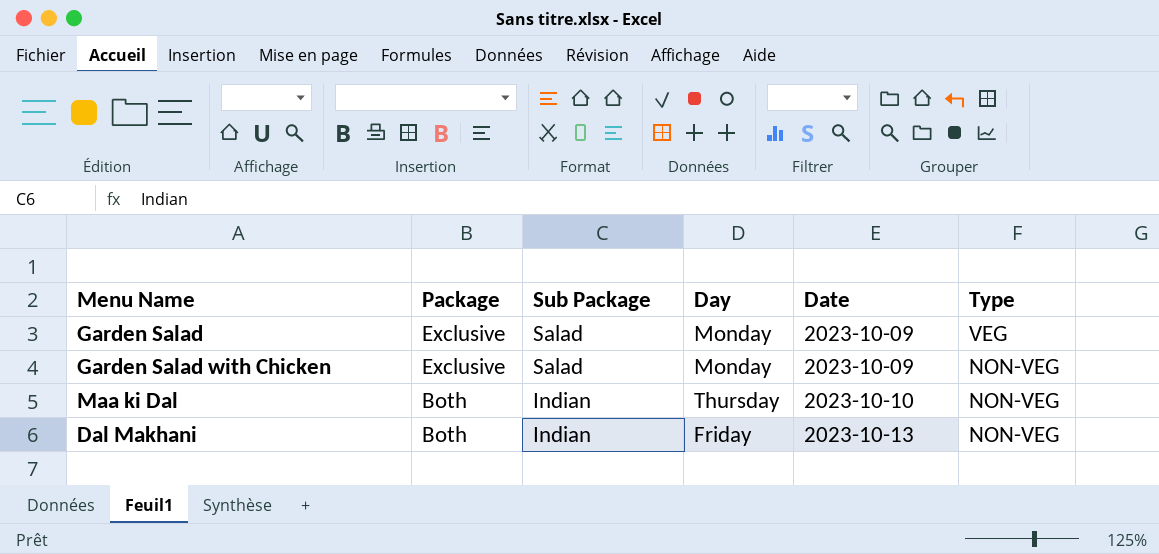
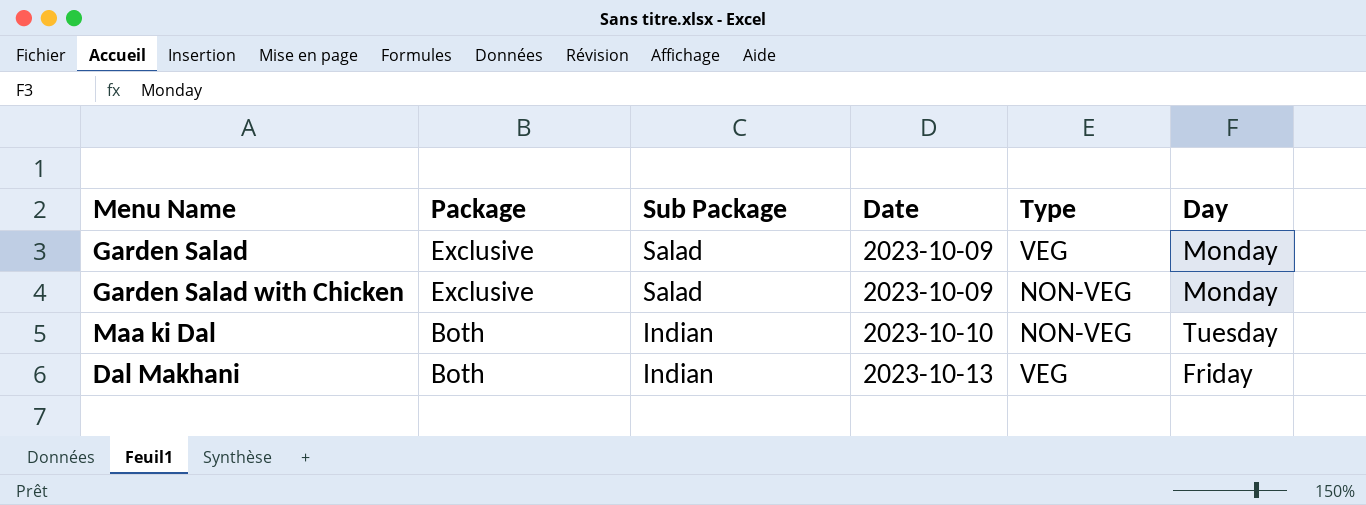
column Day | position: 4 -> 6
Maa ki Dal | Day: Thursday -> Tuesday
Dal Makhani | Type: NON-VEG -> VEG

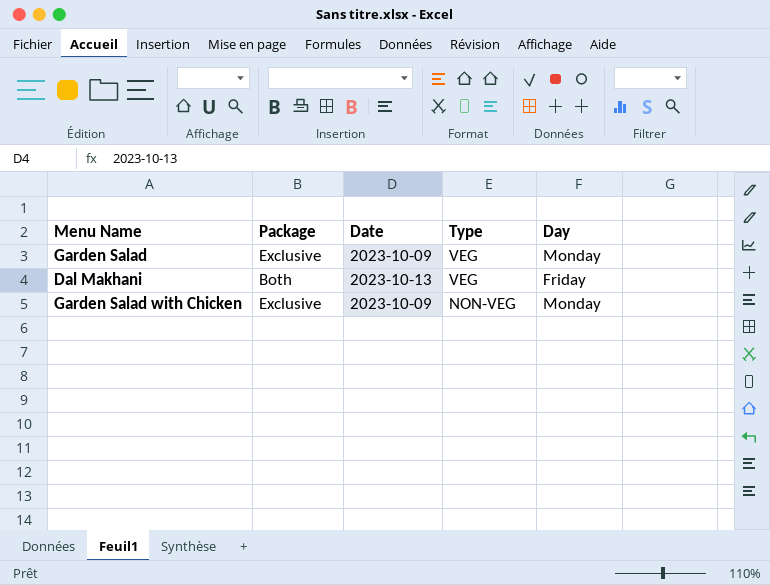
row order: Package descending -> Type descending
column Sub Package | position: 3 -> none
row Maa ki Dal: Both | Indian | 2023-10-10 | NON-VEG | Tuesday -> none

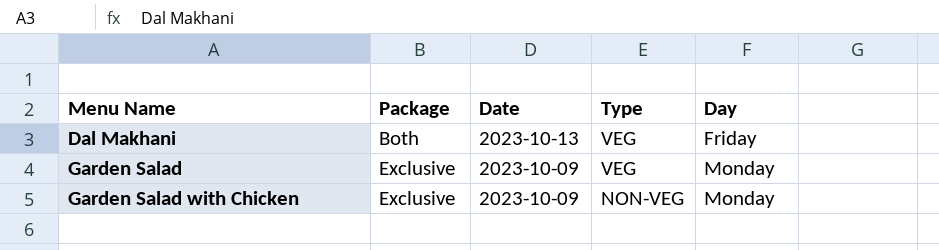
row order: Type descending -> Menu Name ascending

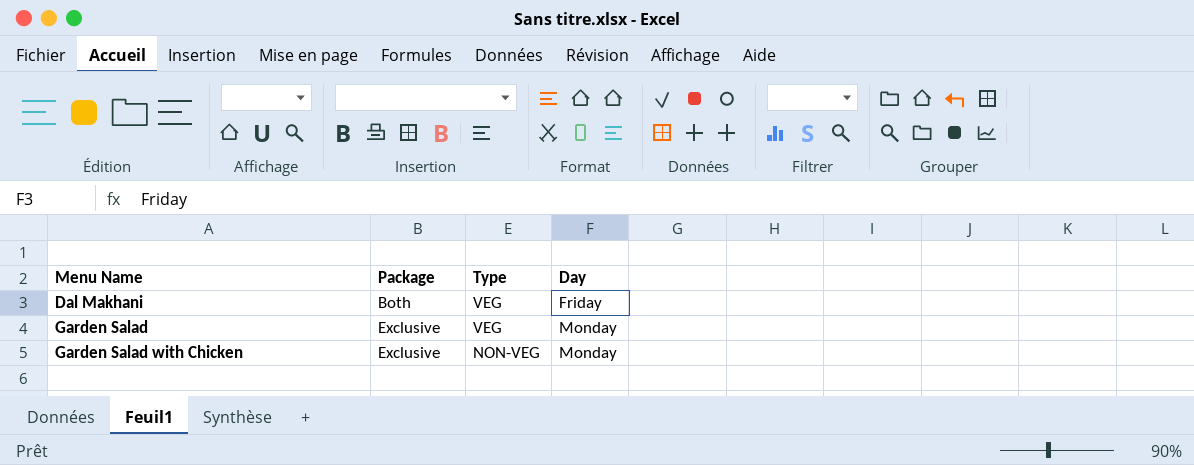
column Date | position: 3 -> none

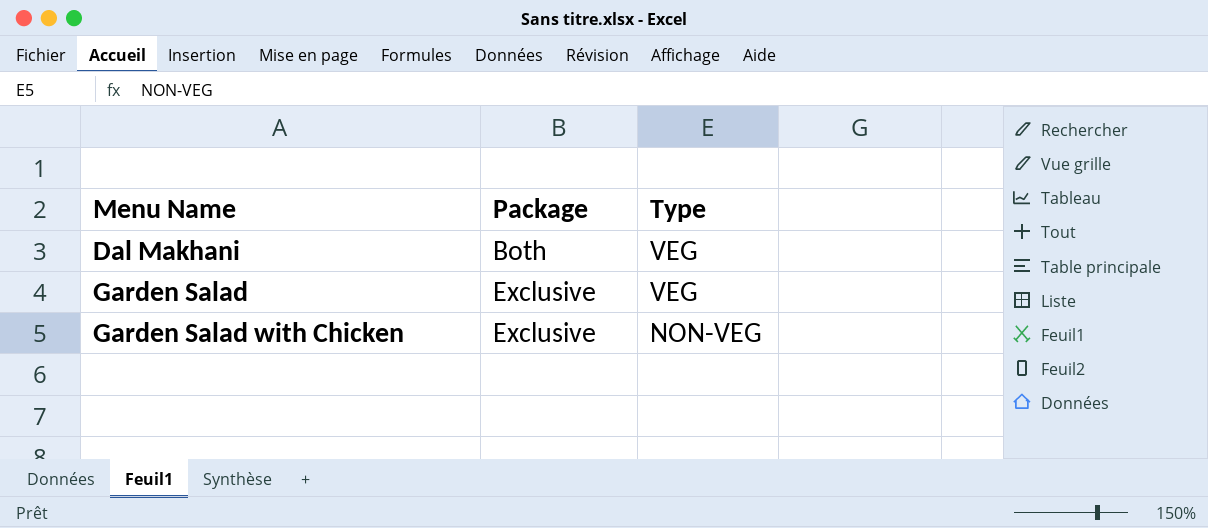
column Day | position: 4 -> none

